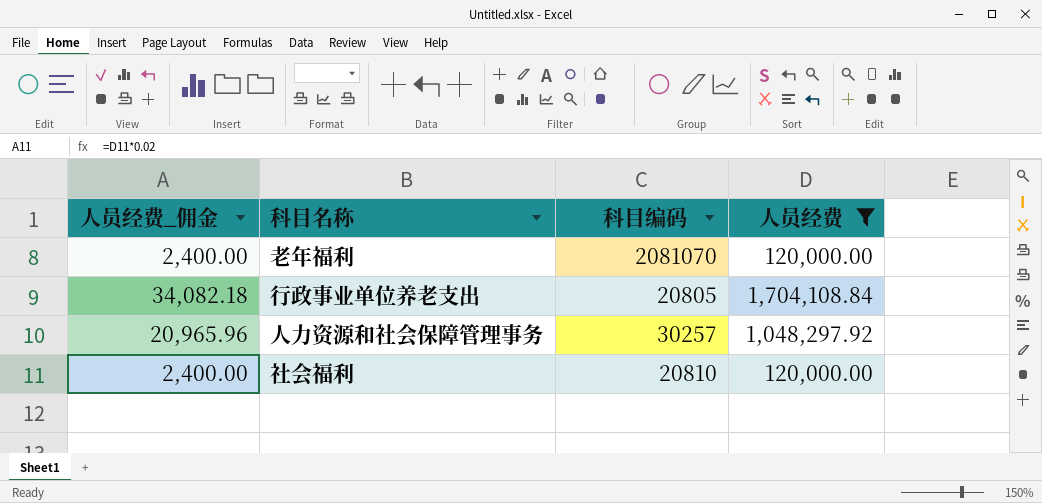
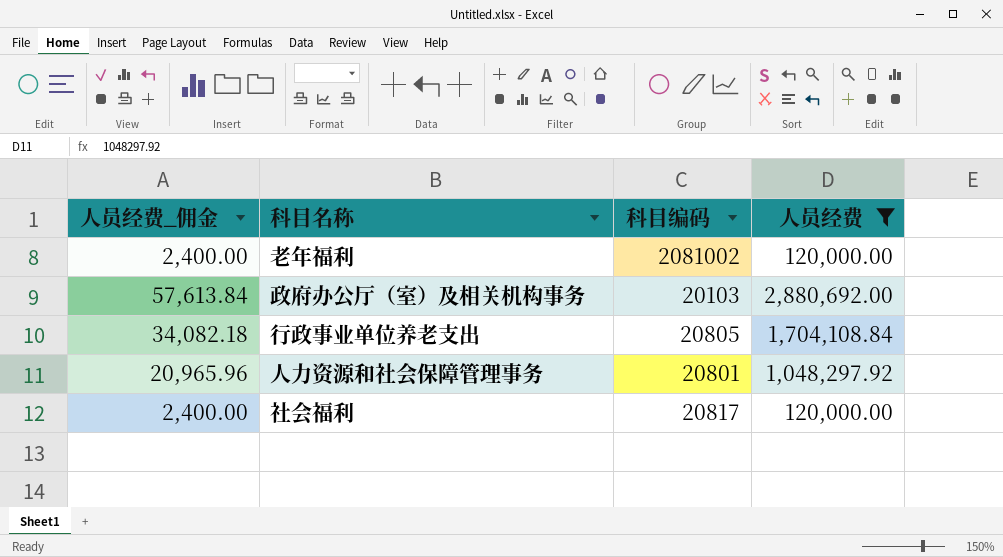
老年福利 | 科目编码: 2081070 -> 2081002
row 政府办公厅（室）及相关机构事务: none -> 57,613.84 | 20103 | 2,880,692.00
人力资源和社会保障管理事务 | 科目编码: 30257 -> 20801
社会福利 | 科目编码: 20810 -> 20817

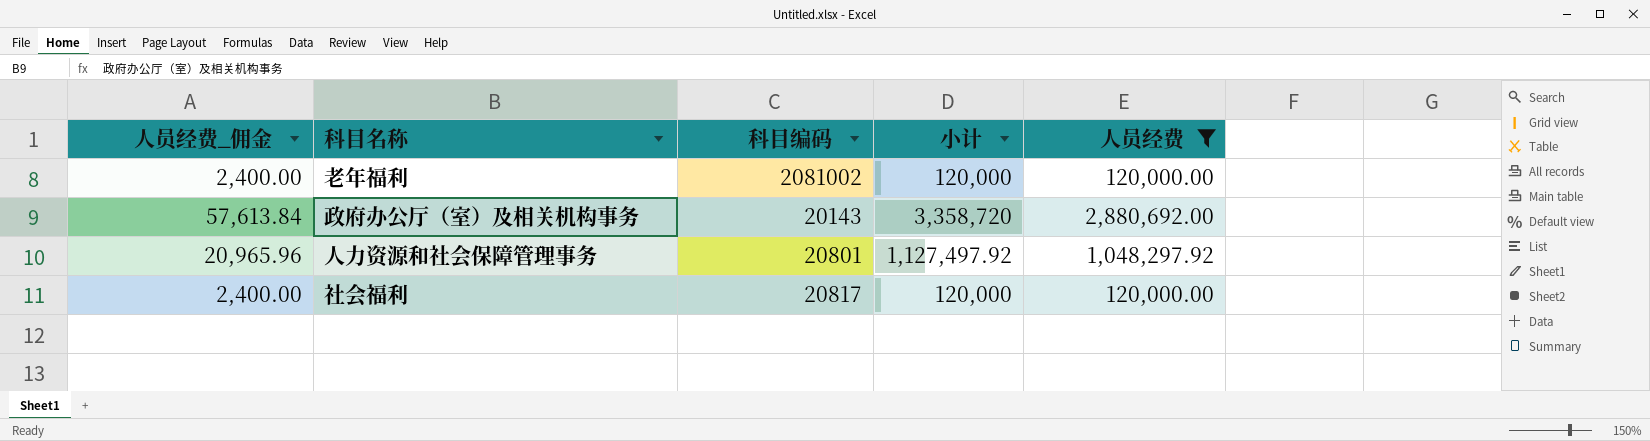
column 小计 | position: none -> 4
row 行政事业单位养老支出: 34,082.18 | 20805 | 1,704,108.84 -> none
政府办公厅（室）及相关机构事务 | 科目编码: 20103 -> 20143

